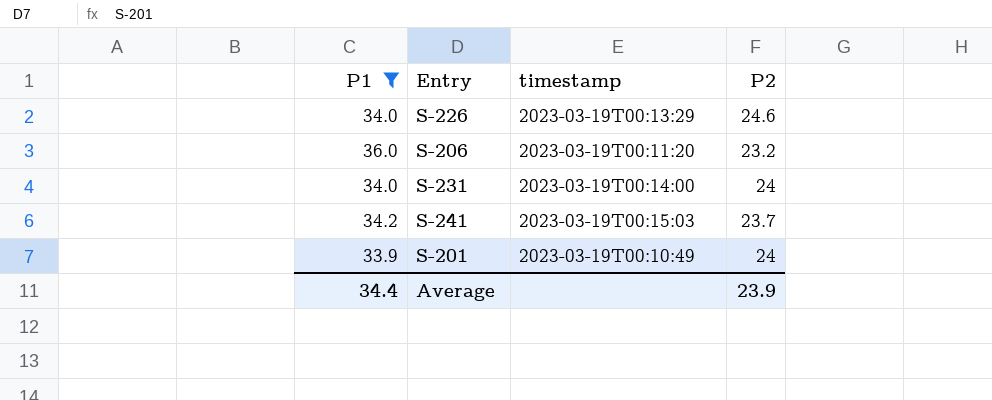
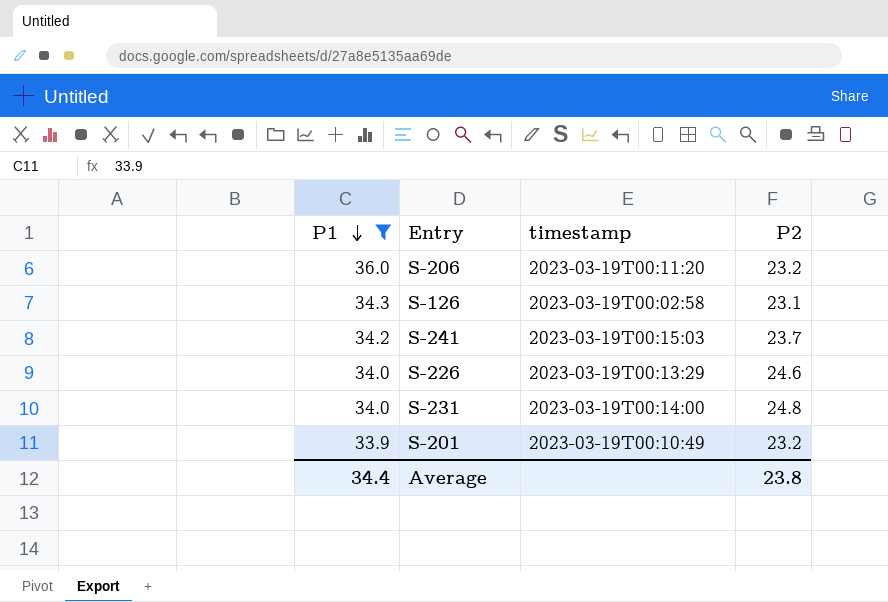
row order: none -> P1 descending
row S-126: none -> 34.3 | 2023-03-19T00:02:58 | 23.1
S-231 | P2: 24 -> 24.8
S-201 | P2: 24 -> 23.2
Average | P2: 23.9 -> 23.8

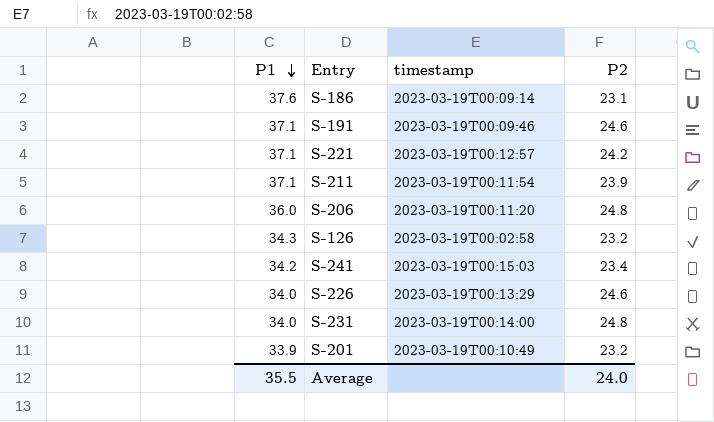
filter: P1 <= 36.0 -> none
S-206 | P2: 23.2 -> 24.8
S-126 | P2: 23.1 -> 23.2
S-241 | P2: 23.7 -> 23.4
Average | P1: 34.4 -> 35.5
Average | P2: 23.8 -> 24.0

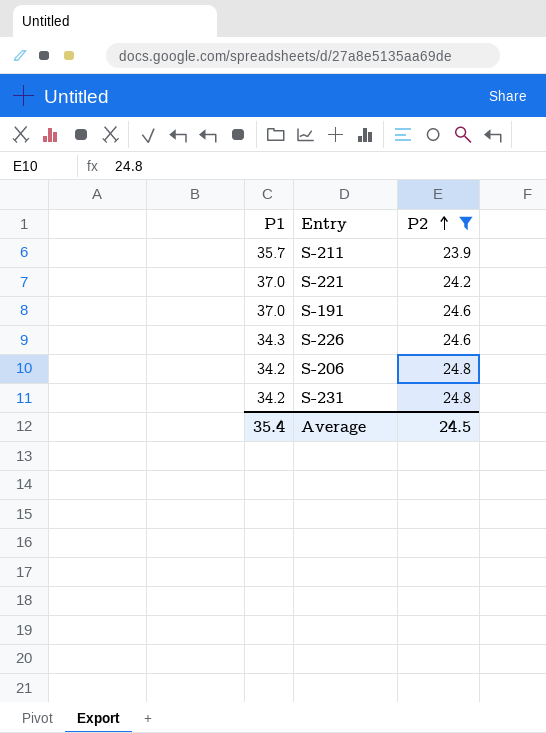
filter: none -> P2 >= 23.9
row order: P1 descending -> P2 ascending
column timestamp | position: 3 -> none
S-211 | P1: 37.1 -> 35.7
S-221 | P1: 37.1 -> 37.0
S-191 | P1: 37.1 -> 37.0
S-226 | P1: 34.0 -> 34.3
S-206 | P1: 36.0 -> 34.2
S-231 | P1: 34.0 -> 34.2
Average | P1: 35.5 -> 35.4
Average | P2: 24.0 -> 24.5

